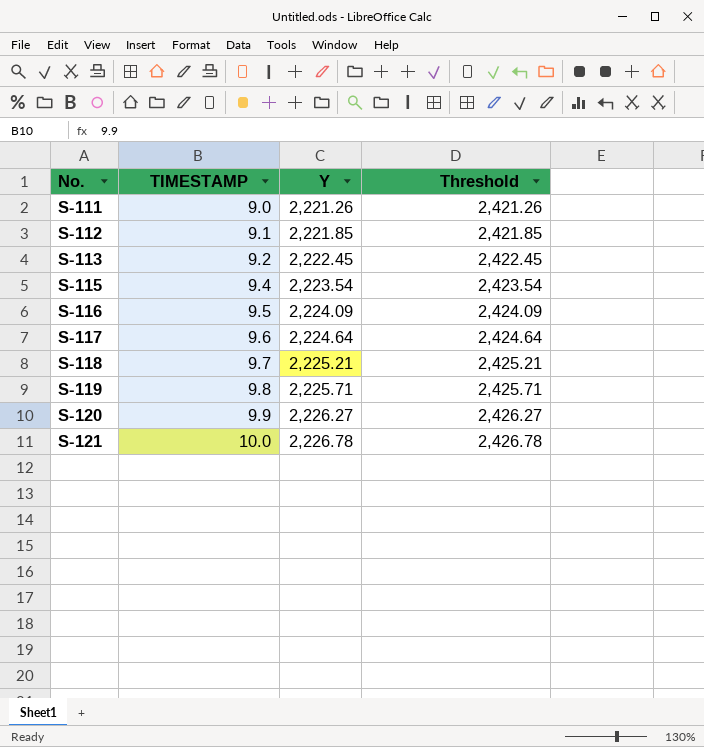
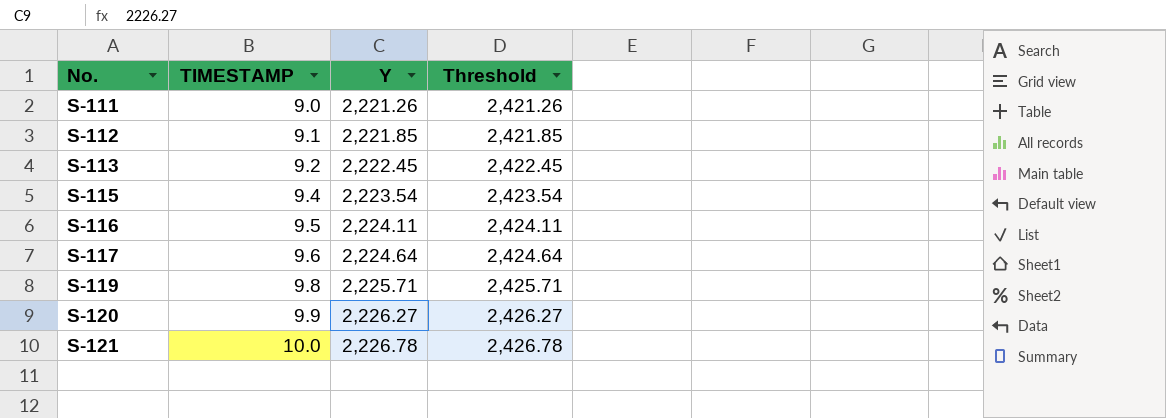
row S-118: 9.7 | 2,225.21 | 2,425.21 -> none
S-116 | Y: 2,224.09 -> 2,224.11
S-116 | Threshold: 2,424.09 -> 2,424.11

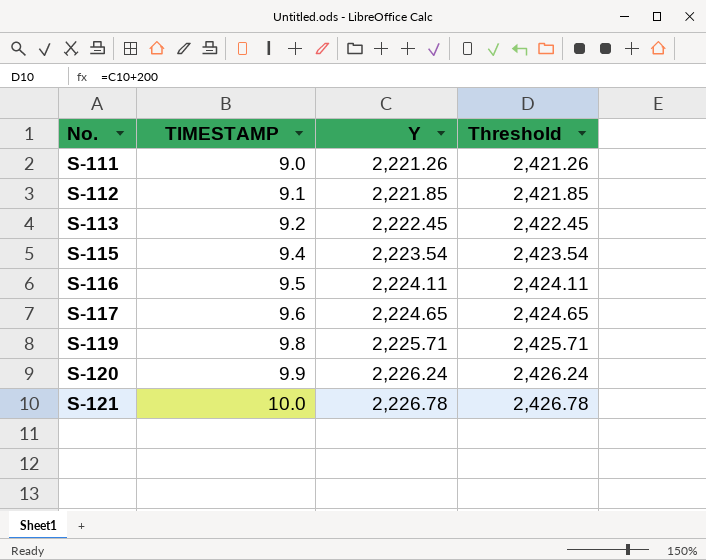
S-117 | Y: 2,224.64 -> 2,224.65
S-117 | Threshold: 2,424.64 -> 2,424.65
S-120 | Y: 2,226.27 -> 2,226.24
S-120 | Threshold: 2,426.27 -> 2,426.24

